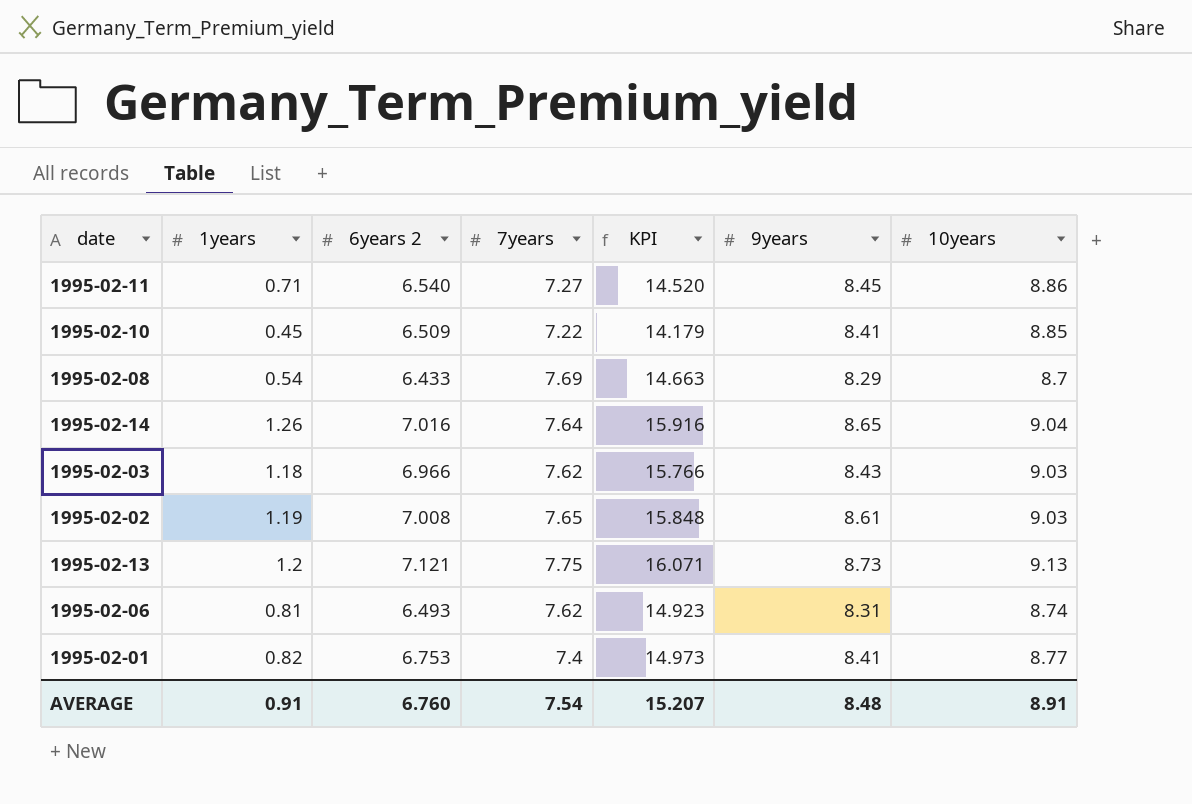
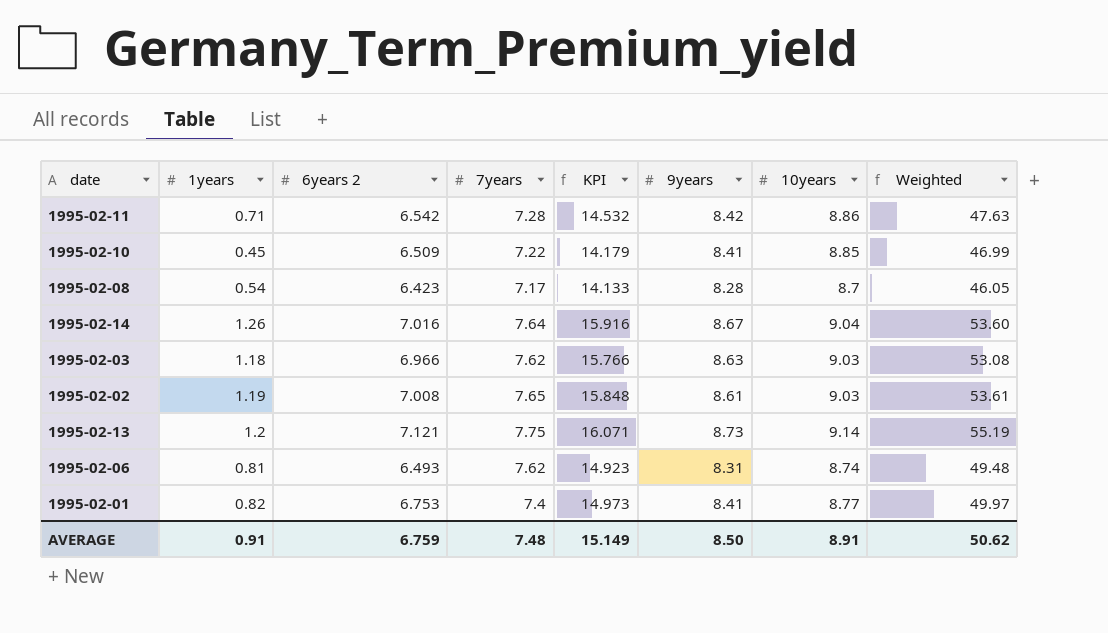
column Weighted | formula: none -> [6years 2] * [7years]
1995-02-11 | 6years 2: 6.540 -> 6.542
1995-02-11 | 7years: 7.27 -> 7.28
1995-02-11 | KPI: 14.520 -> 14.532
1995-02-11 | 9years: 8.45 -> 8.42
1995-02-08 | 6years 2: 6.433 -> 6.423
1995-02-08 | 7years: 7.69 -> 7.17
1995-02-08 | KPI: 14.663 -> 14.133
1995-02-08 | 9years: 8.29 -> 8.28
1995-02-14 | 9years: 8.65 -> 8.67
1995-02-03 | 9years: 8.43 -> 8.63
1995-02-13 | 10years: 9.13 -> 9.14
AVERAGE | 6years 2: 6.760 -> 6.759
AVERAGE | 7years: 7.54 -> 7.48
AVERAGE | KPI: 15.207 -> 15.149
AVERAGE | 9years: 8.48 -> 8.50

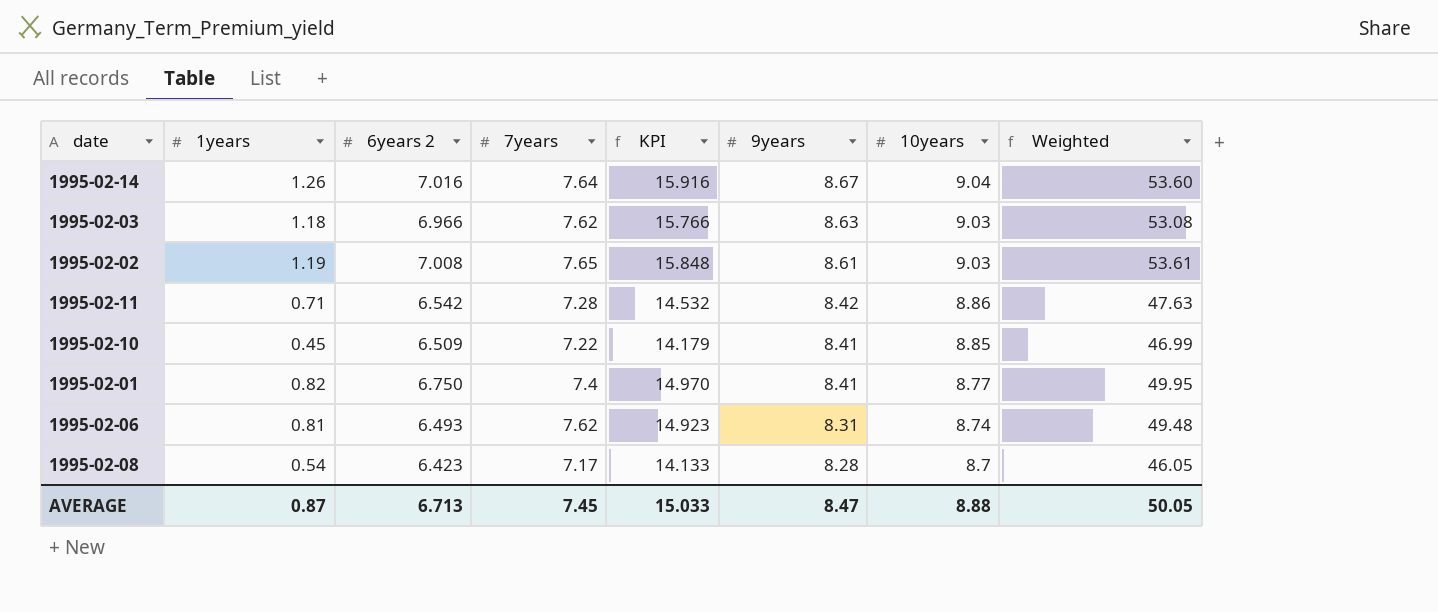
row order: none -> 9years descending
row 1995-02-13: 1.2 | 7.121 | 7.75 | 16.071 | 8.73 | 9.14 | 55.19 -> none
1995-02-01 | 6years 2: 6.753 -> 6.750
1995-02-01 | KPI: 14.973 -> 14.970
1995-02-01 | Weighted: 49.97 -> 49.95
AVERAGE | 1years: 0.91 -> 0.87
AVERAGE | 6years 2: 6.759 -> 6.713
AVERAGE | 7years: 7.48 -> 7.45
AVERAGE | KPI: 15.149 -> 15.033
AVERAGE | 9years: 8.50 -> 8.47
AVERAGE | 10years: 8.91 -> 8.88
AVERAGE | Weighted: 50.62 -> 50.05

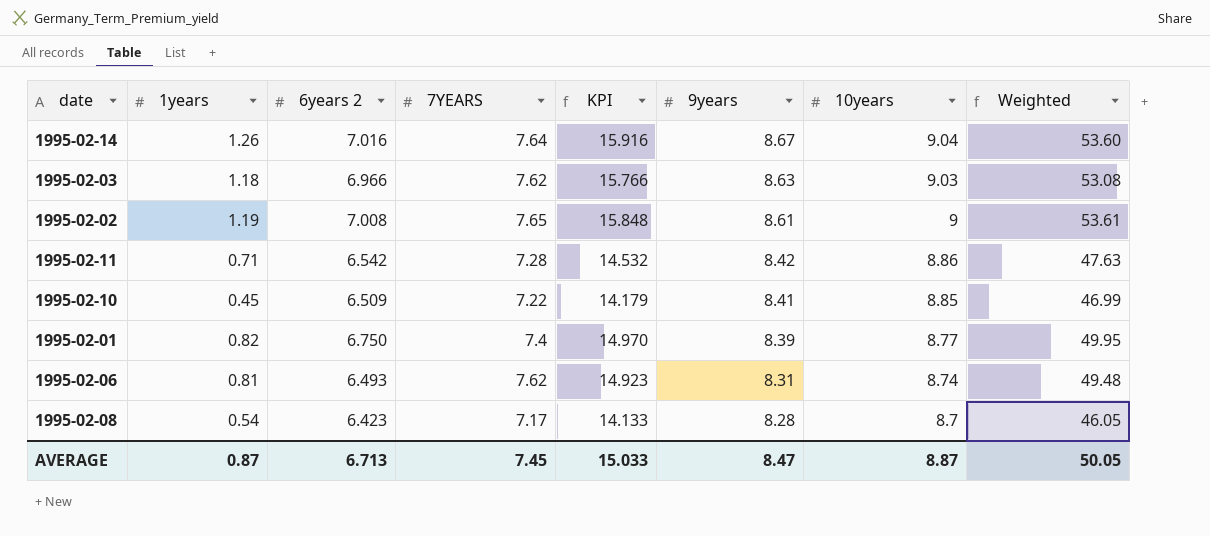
column name: 7years -> 7YEARS
1995-02-02 | 10years: 9.03 -> 9
1995-02-01 | 9years: 8.41 -> 8.39
AVERAGE | 10years: 8.88 -> 8.87

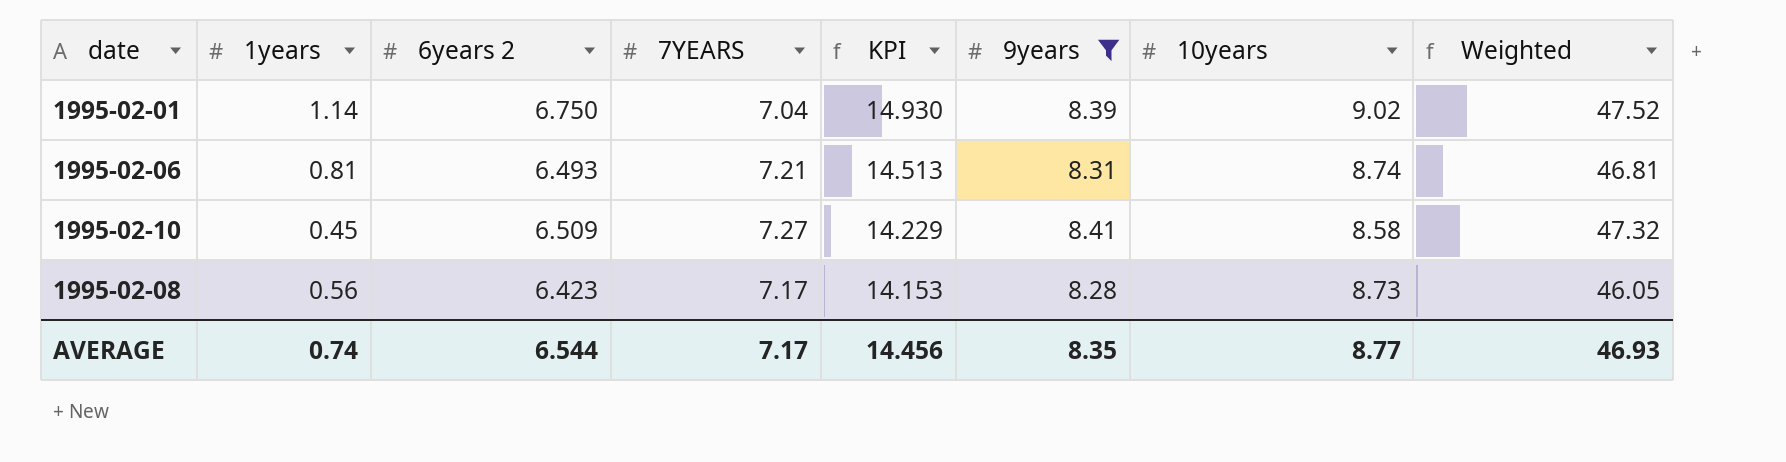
filter: none -> 9years <= 8.41
row order: 9years descending -> KPI descending
1995-02-01 | 1years: 0.82 -> 1.14
1995-02-01 | 7YEARS: 7.4 -> 7.04
1995-02-01 | KPI: 14.970 -> 14.930
1995-02-01 | 10years: 8.77 -> 9.02
1995-02-01 | Weighted: 49.95 -> 47.52
1995-02-06 | 7YEARS: 7.62 -> 7.21
1995-02-06 | KPI: 14.923 -> 14.513
1995-02-06 | Weighted: 49.48 -> 46.81
1995-02-10 | 7YEARS: 7.22 -> 7.27
1995-02-10 | KPI: 14.179 -> 14.229
1995-02-10 | 10years: 8.85 -> 8.58
1995-02-10 | Weighted: 46.99 -> 47.32
1995-02-08 | 1years: 0.54 -> 0.56
1995-02-08 | KPI: 14.133 -> 14.153
1995-02-08 | 10years: 8.7 -> 8.73
AVERAGE | 1years: 0.87 -> 0.74
AVERAGE | 6years 2: 6.713 -> 6.544
AVERAGE | 7YEARS: 7.45 -> 7.17
AVERAGE | KPI: 15.033 -> 14.456
AVERAGE | 9years: 8.47 -> 8.35
AVERAGE | 10years: 8.87 -> 8.77
AVERAGE | Weighted: 50.05 -> 46.93

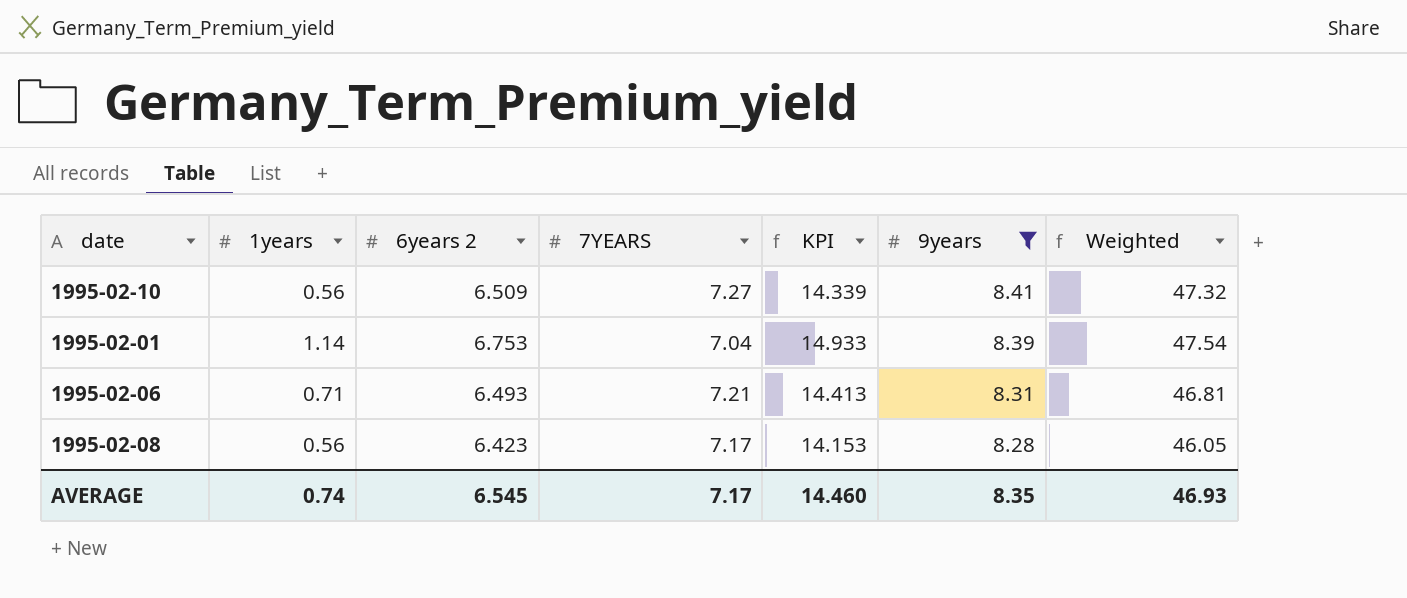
row order: KPI descending -> 9years descending
column 10years | position: 7 -> none
1995-02-10 | 1years: 0.45 -> 0.56
1995-02-10 | KPI: 14.229 -> 14.339
1995-02-01 | 6years 2: 6.750 -> 6.753
1995-02-01 | KPI: 14.930 -> 14.933
1995-02-01 | Weighted: 47.52 -> 47.54
1995-02-06 | 1years: 0.81 -> 0.71
1995-02-06 | KPI: 14.513 -> 14.413
AVERAGE | 6years 2: 6.544 -> 6.545
AVERAGE | KPI: 14.456 -> 14.460

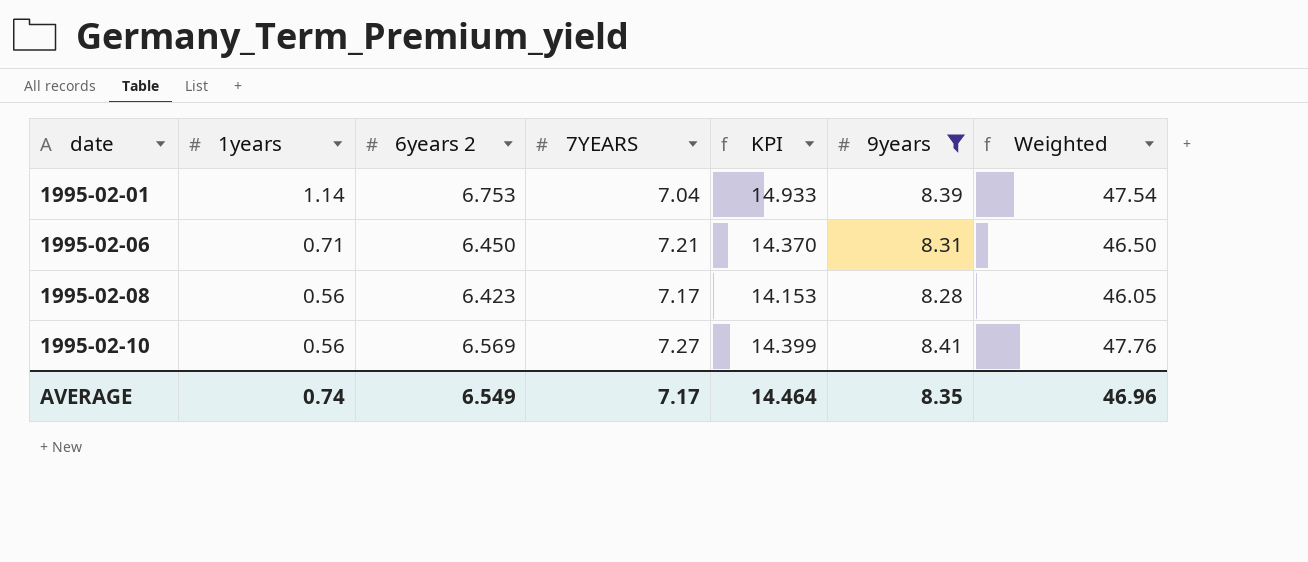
row order: 9years descending -> date ascending
1995-02-06 | 6years 2: 6.493 -> 6.450
1995-02-06 | KPI: 14.413 -> 14.370
1995-02-06 | Weighted: 46.81 -> 46.50
1995-02-10 | 6years 2: 6.509 -> 6.569
1995-02-10 | KPI: 14.339 -> 14.399
1995-02-10 | Weighted: 47.32 -> 47.76
AVERAGE | 6years 2: 6.545 -> 6.549
AVERAGE | KPI: 14.460 -> 14.464
AVERAGE | Weighted: 46.93 -> 46.96

